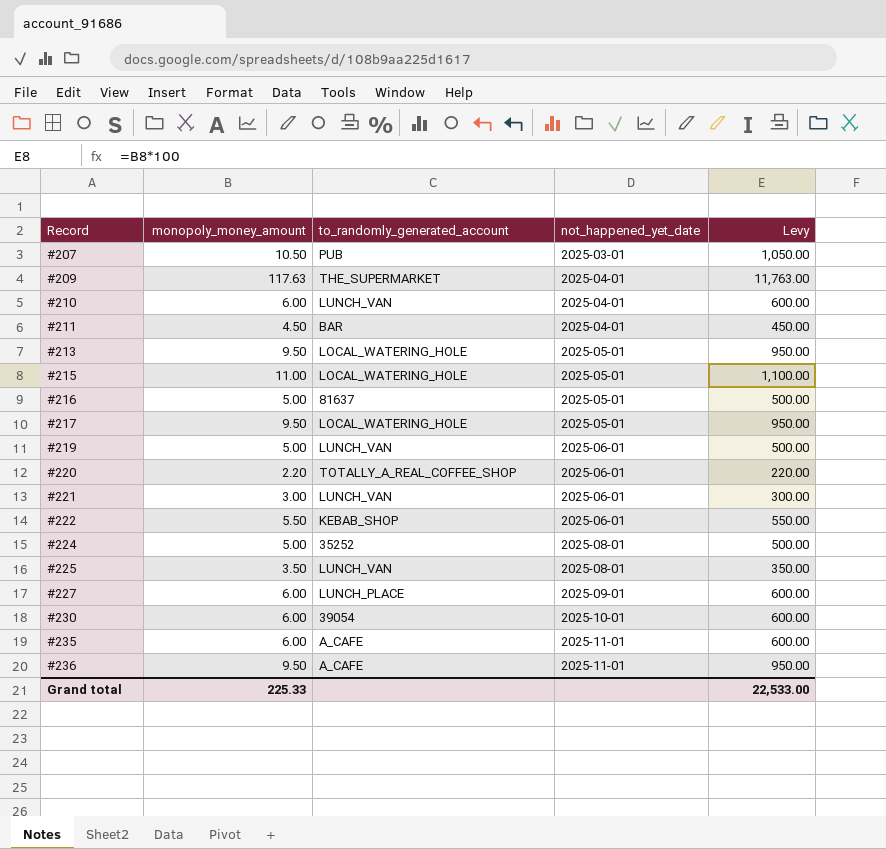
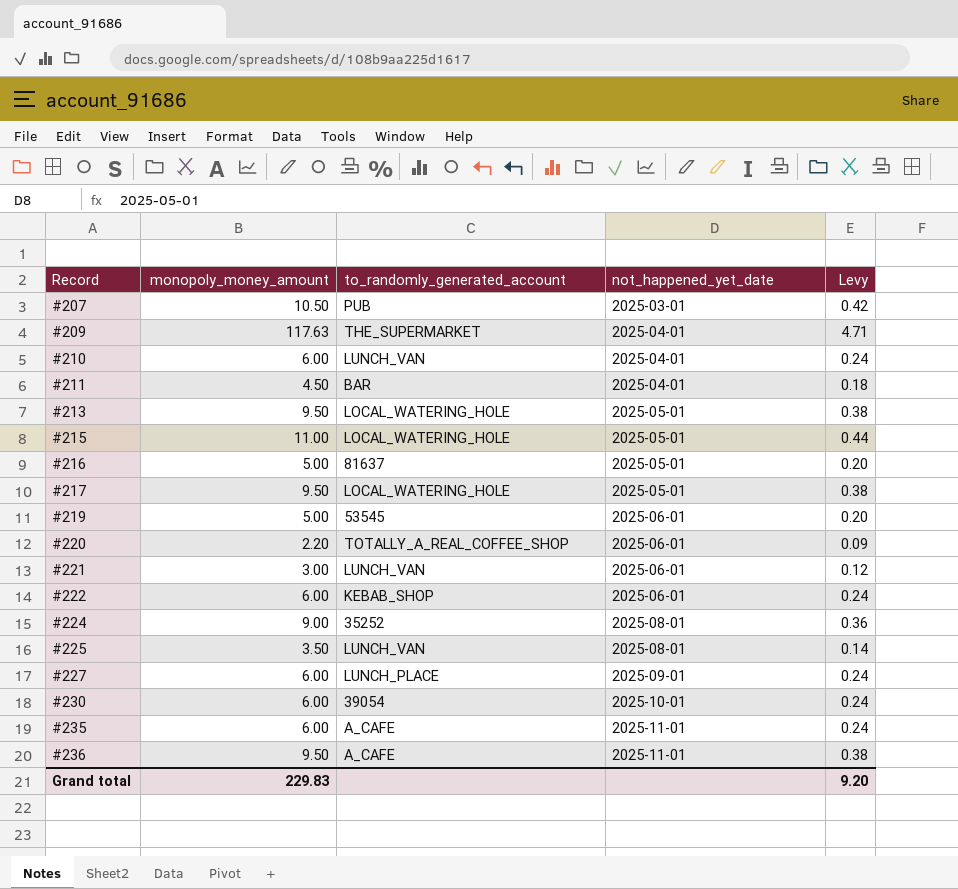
column Levy | formula: [monopoly_money_amount] * 100 -> [monopoly_money_amount] * 0.04
#219 | to_randomly_generated_account: LUNCH_VAN -> 53545
#222 | monopoly_money_amount: 5.50 -> 6.00
#224 | monopoly_money_amount: 5.00 -> 9.00
Grand total | monopoly_money_amount: 225.33 -> 229.83
Grand total | Levy: 22,533.00 -> 9.20

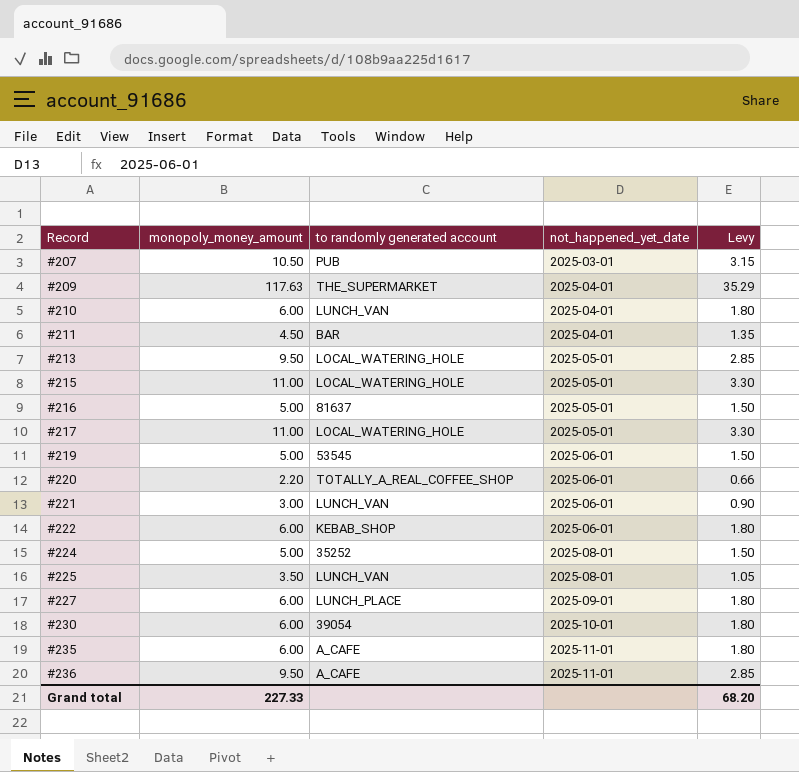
column name: to_randomly_generated_account -> to randomly generated account
column Levy | formula: [monopoly_money_amount] * 0.04 -> [monopoly_money_amount] * 0.3
#217 | monopoly_money_amount: 9.50 -> 11.00
#224 | monopoly_money_amount: 9.00 -> 5.00
Grand total | monopoly_money_amount: 229.83 -> 227.33
Grand total | Levy: 9.20 -> 68.20

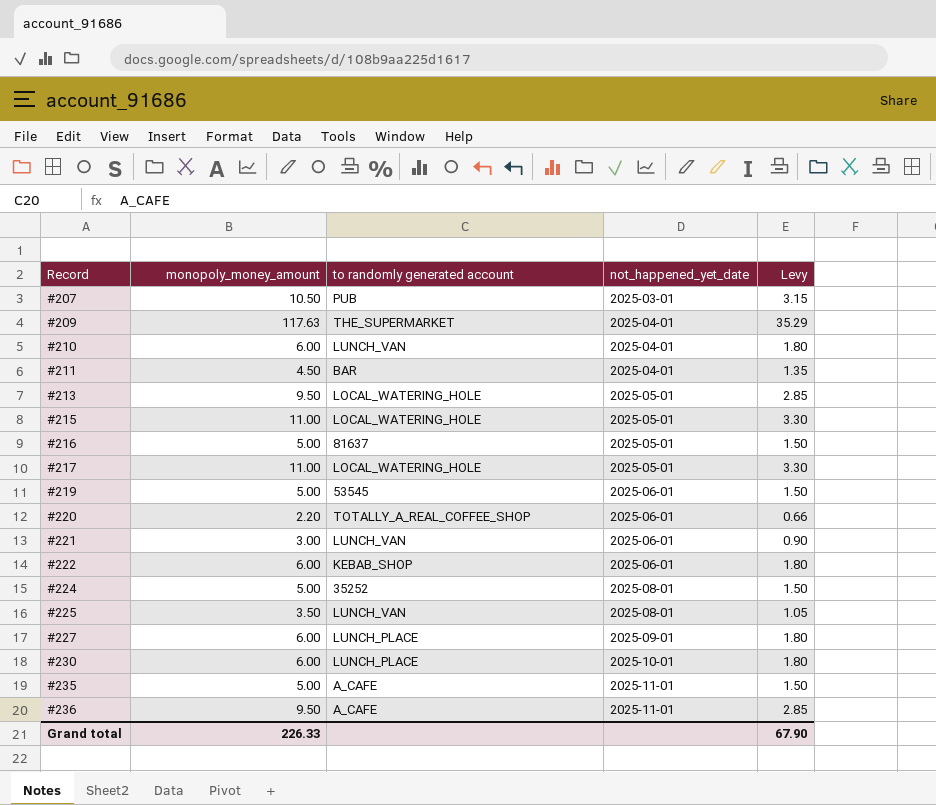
#230 | to randomly generated account: 39054 -> LUNCH_PLACE
#235 | monopoly_money_amount: 6.00 -> 5.00
#235 | Levy: 1.80 -> 1.50
Grand total | monopoly_money_amount: 227.33 -> 226.33
Grand total | Levy: 68.20 -> 67.90

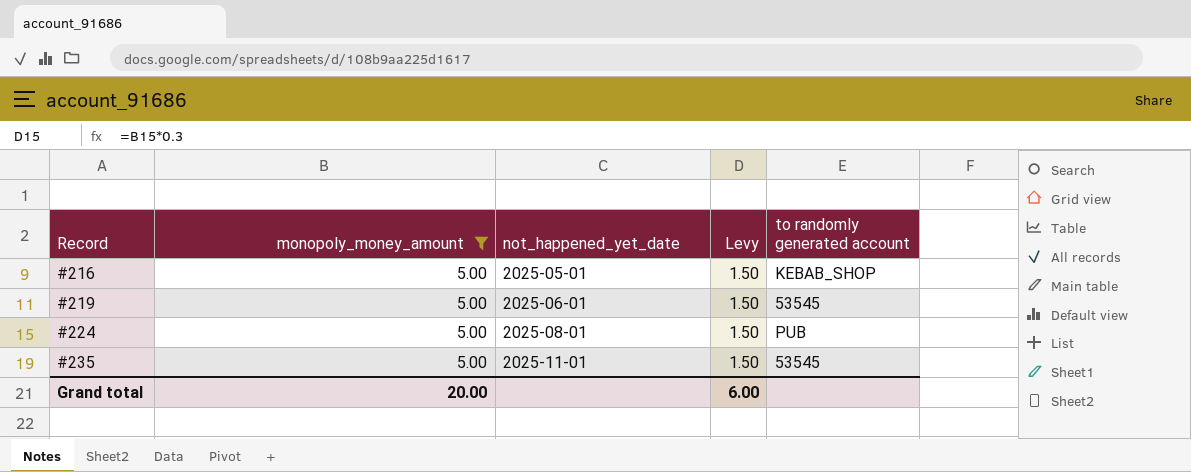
filter: none -> monopoly_money_amount = 5.00
column to randomly generated account | position: 3 -> 5
#216 | to randomly generated account: 81637 -> KEBAB_SHOP
#224 | to randomly generated account: 35252 -> PUB
#235 | to randomly generated account: A_CAFE -> 53545
Grand total | monopoly_money_amount: 226.33 -> 20.00
Grand total | Levy: 67.90 -> 6.00

